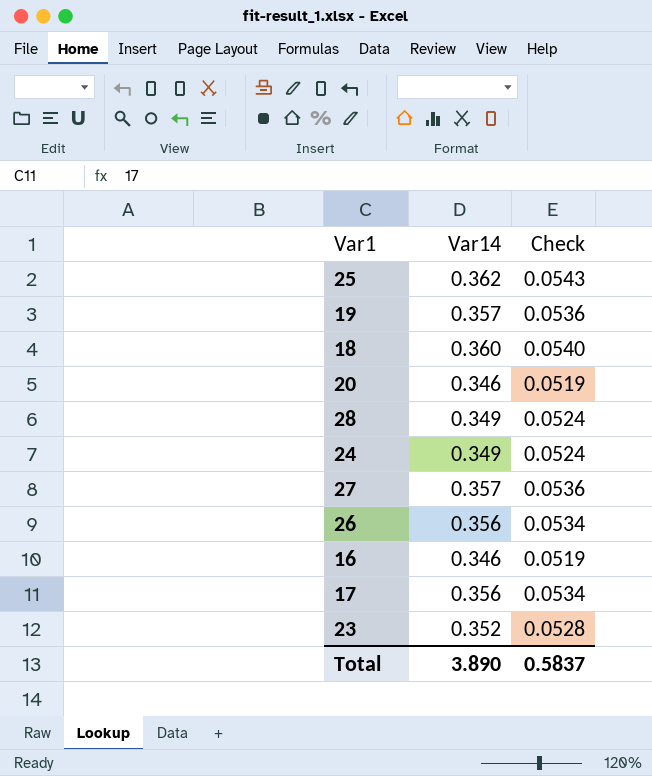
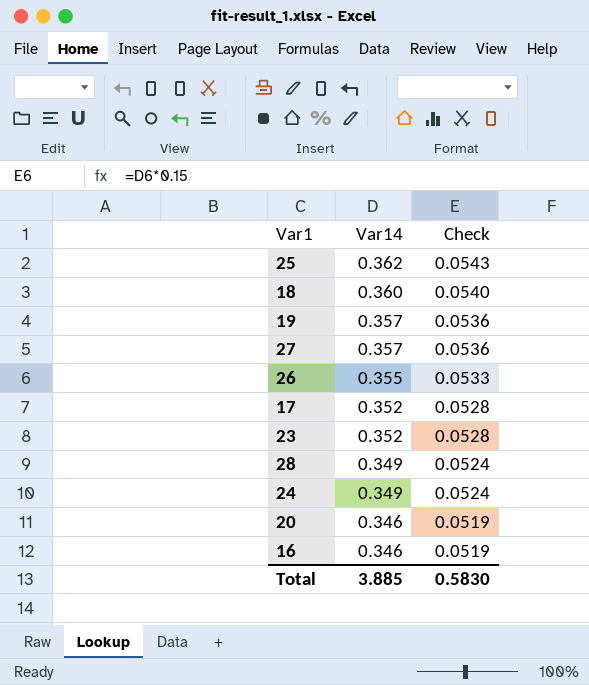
row order: none -> Var14 descending
26 | Var14: 0.356 -> 0.355
26 | Check: 0.0534 -> 0.0533
17 | Var14: 0.356 -> 0.352
17 | Check: 0.0534 -> 0.0528
Total | Var14: 3.890 -> 3.885
Total | Check: 0.5837 -> 0.5830

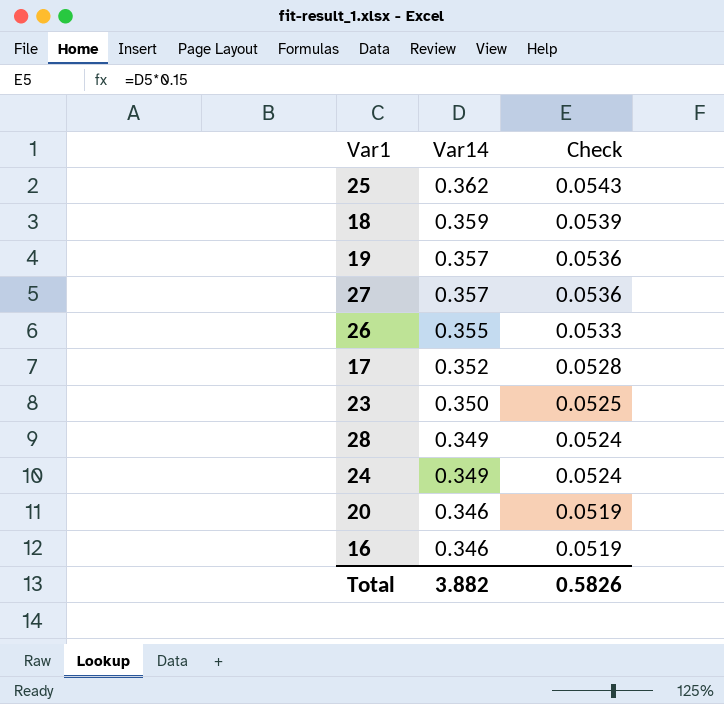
18 | Var14: 0.360 -> 0.359
18 | Check: 0.0540 -> 0.0539
23 | Var14: 0.352 -> 0.350
23 | Check: 0.0528 -> 0.0525
Total | Var14: 3.885 -> 3.882
Total | Check: 0.5830 -> 0.5826

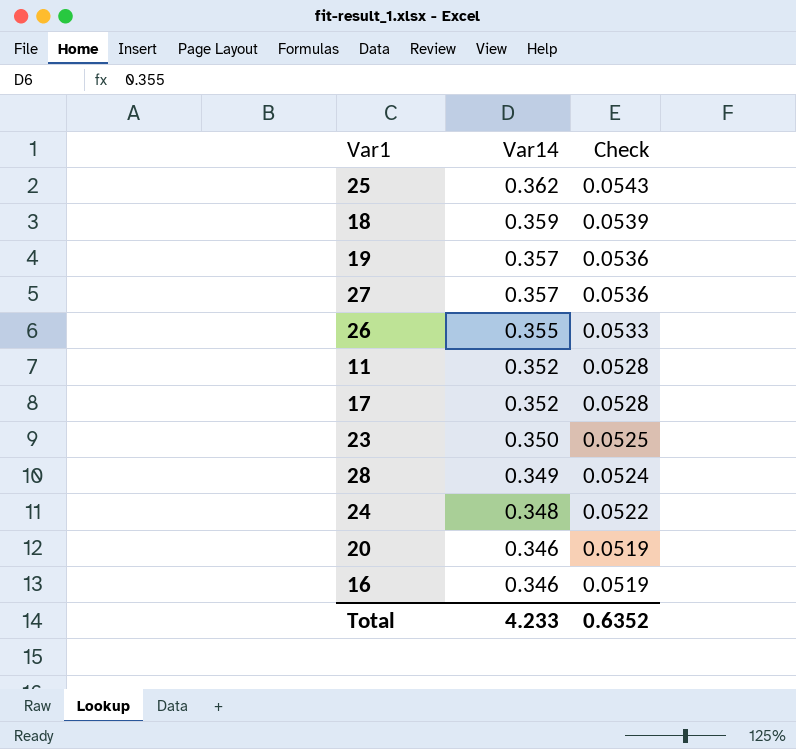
row 11: none -> 0.352 | 0.0528
24 | Var14: 0.349 -> 0.348
24 | Check: 0.0524 -> 0.0522
Total | Var14: 3.882 -> 4.233
Total | Check: 0.5826 -> 0.6352

